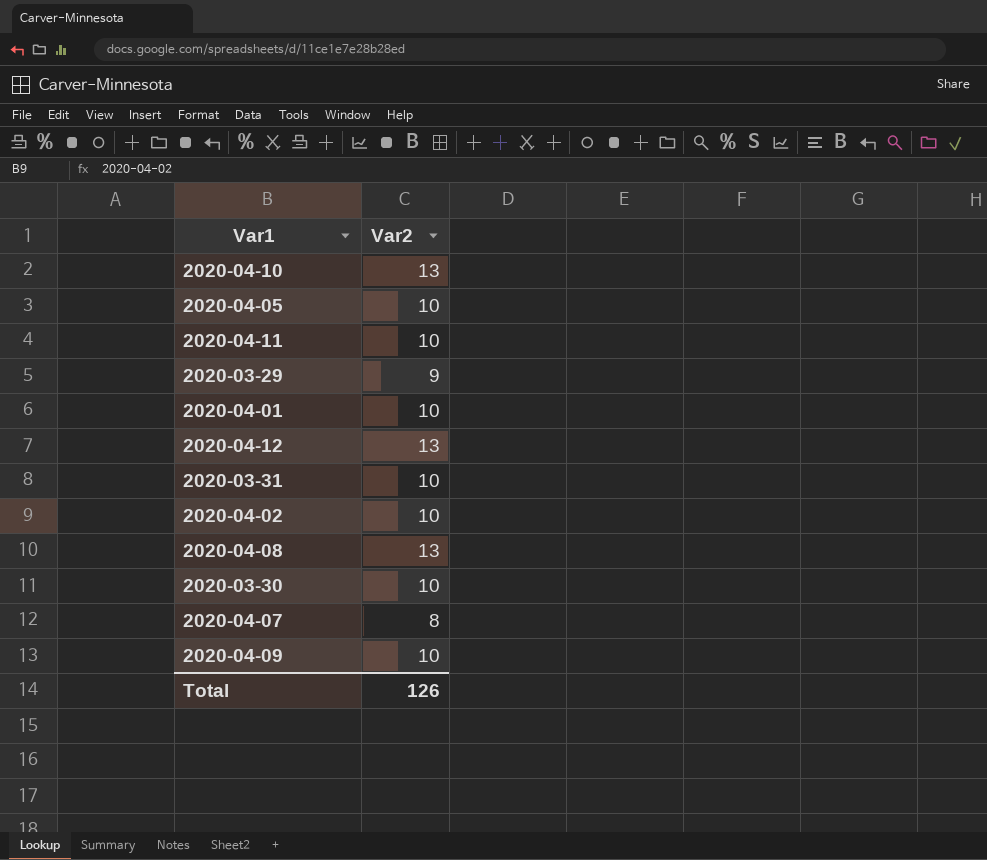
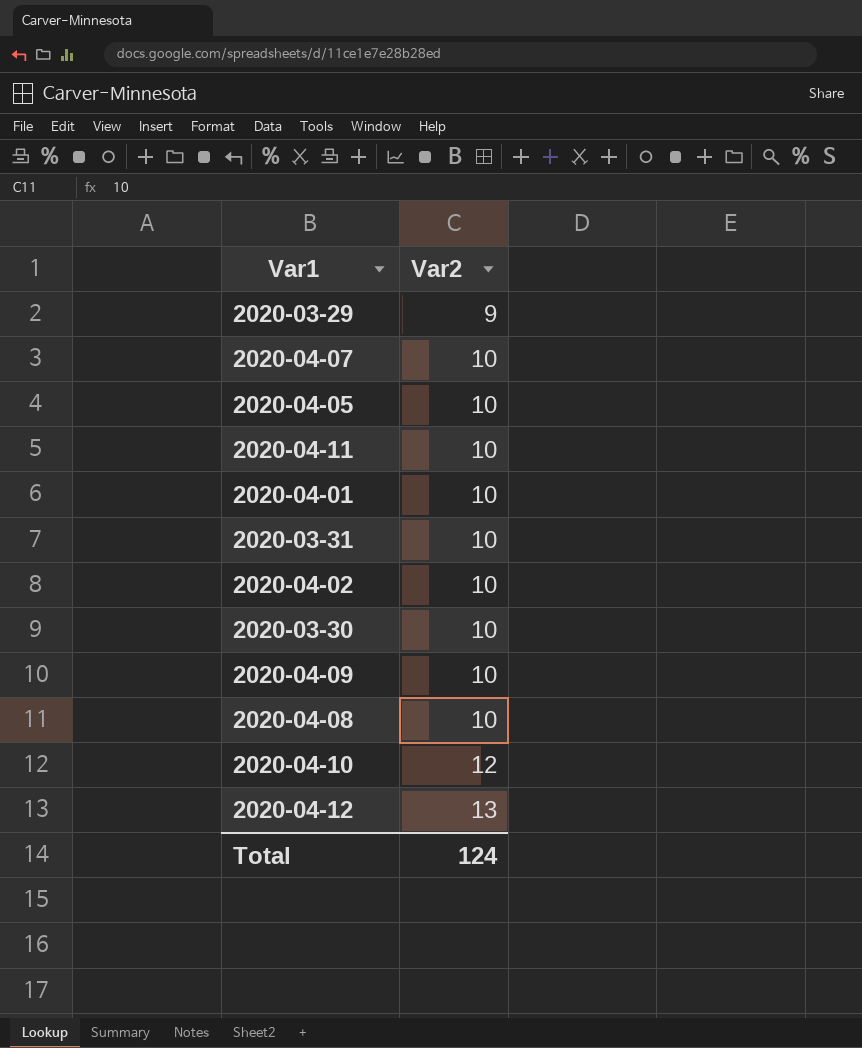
row order: none -> Var2 ascending
2020-04-07 | Var2: 8 -> 10
2020-04-08 | Var2: 13 -> 10
2020-04-10 | Var2: 13 -> 12
Total | Var2: 126 -> 124

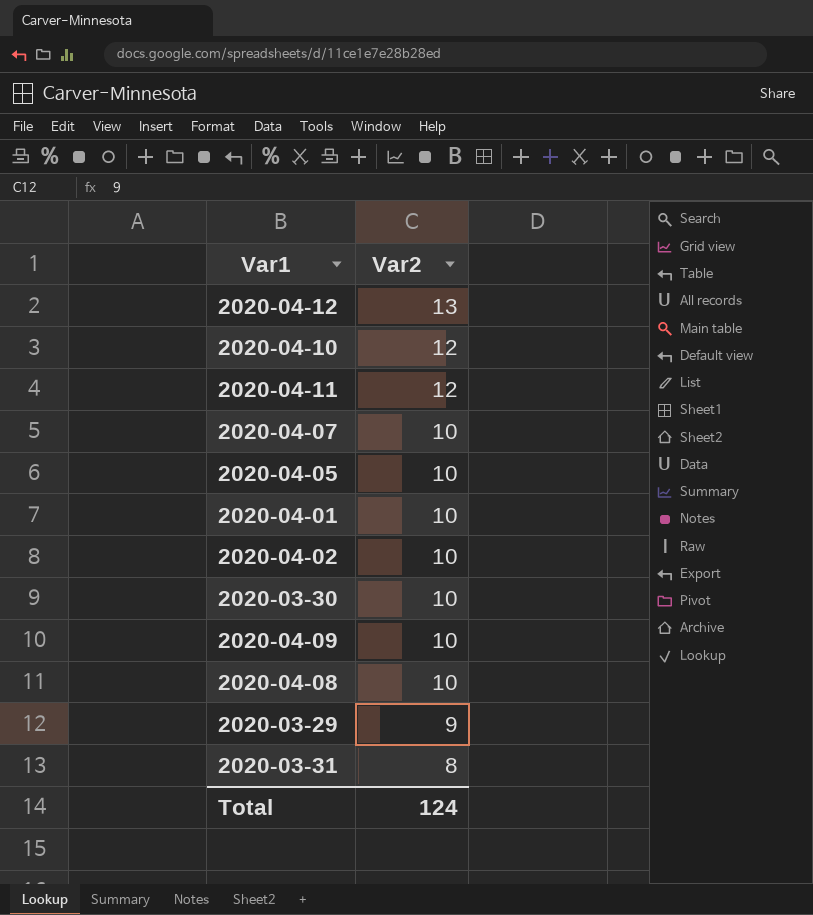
row order: Var2 ascending -> Var2 descending
2020-04-11 | Var2: 10 -> 12
2020-03-31 | Var2: 10 -> 8

